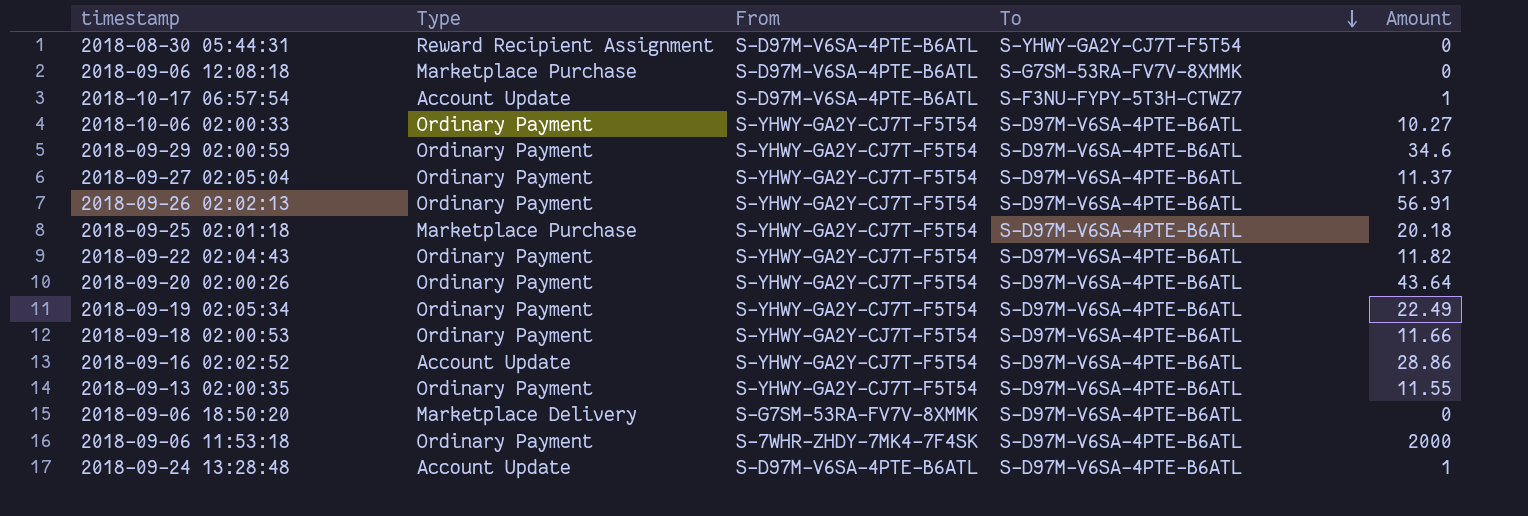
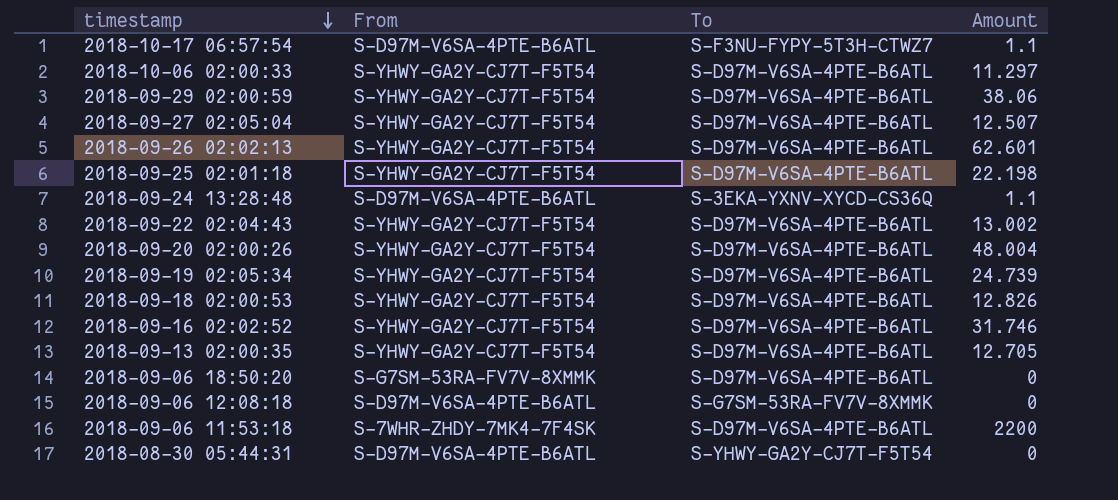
row order: To descending -> timestamp descending
column Type | position: 2 -> none
2018-10-17 06:57:54 | Amount: 1 -> 1.1
2018-10-06 02:00:33 | Amount: 10.27 -> 11.297
2018-09-29 02:00:59 | Amount: 34.6 -> 38.06
2018-09-27 02:05:04 | Amount: 11.37 -> 12.507
2018-09-26 02:02:13 | Amount: 56.91 -> 62.601
2018-09-25 02:01:18 | Amount: 20.18 -> 22.198
2018-09-24 13:28:48 | To: S-D97M-V6SA-4PTE-B6ATL -> S-3EKA-YXNV-XYCD-CS36Q
2018-09-24 13:28:48 | Amount: 1 -> 1.1
2018-09-22 02:04:43 | Amount: 11.82 -> 13.002
2018-09-20 02:00:26 | Amount: 43.64 -> 48.004
2018-09-19 02:05:34 | Amount: 22.49 -> 24.739
2018-09-18 02:00:53 | Amount: 11.66 -> 12.826
2018-09-16 02:02:52 | Amount: 28.86 -> 31.746
2018-09-13 02:00:35 | Amount: 11.55 -> 12.705
2018-09-06 11:53:18 | Amount: 2000 -> 2200

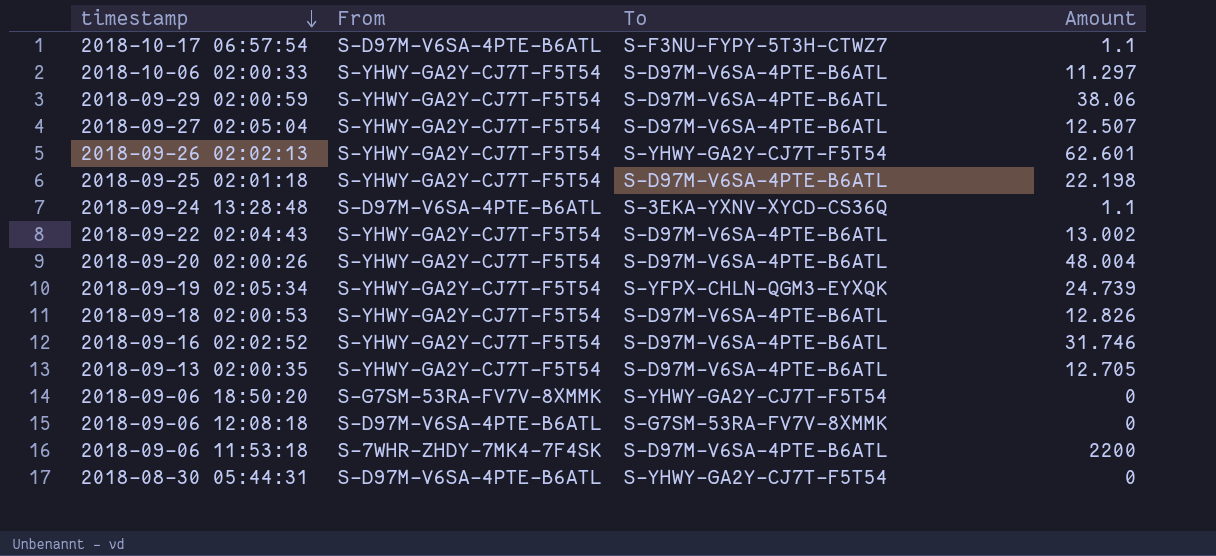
2018-09-26 02:02:13 | To: S-D97M-V6SA-4PTE-B6ATL -> S-YHWY-GA2Y-CJ7T-F5T54
2018-09-19 02:05:34 | To: S-D97M-V6SA-4PTE-B6ATL -> S-YFPX-CHLN-QGM3-EYXQK
2018-09-06 18:50:20 | To: S-D97M-V6SA-4PTE-B6ATL -> S-YHWY-GA2Y-CJ7T-F5T54

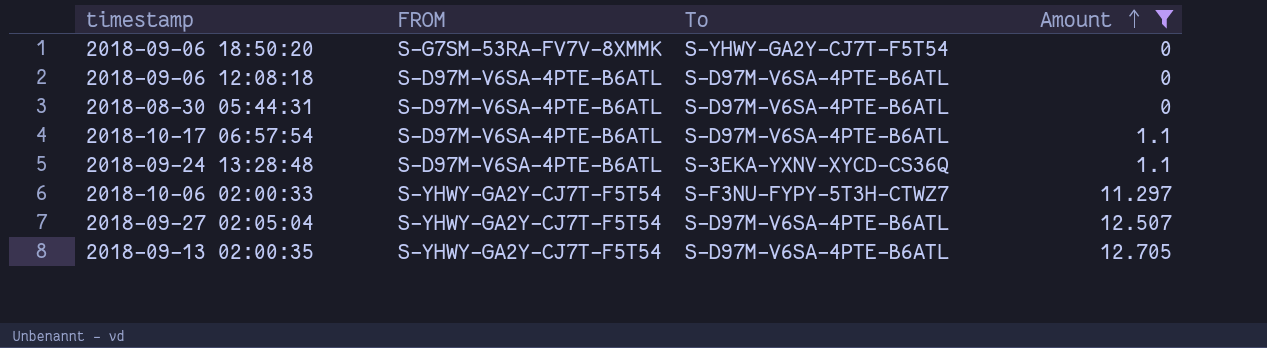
filter: none -> Amount <= 12.705
row order: timestamp descending -> Amount ascending
column name: From -> FROM
2018-09-06 12:08:18 | To: S-G7SM-53RA-FV7V-8XMMK -> S-D97M-V6SA-4PTE-B6ATL
2018-08-30 05:44:31 | To: S-YHWY-GA2Y-CJ7T-F5T54 -> S-D97M-V6SA-4PTE-B6ATL
2018-10-17 06:57:54 | To: S-F3NU-FYPY-5T3H-CTWZ7 -> S-D97M-V6SA-4PTE-B6ATL
2018-10-06 02:00:33 | To: S-D97M-V6SA-4PTE-B6ATL -> S-F3NU-FYPY-5T3H-CTWZ7

